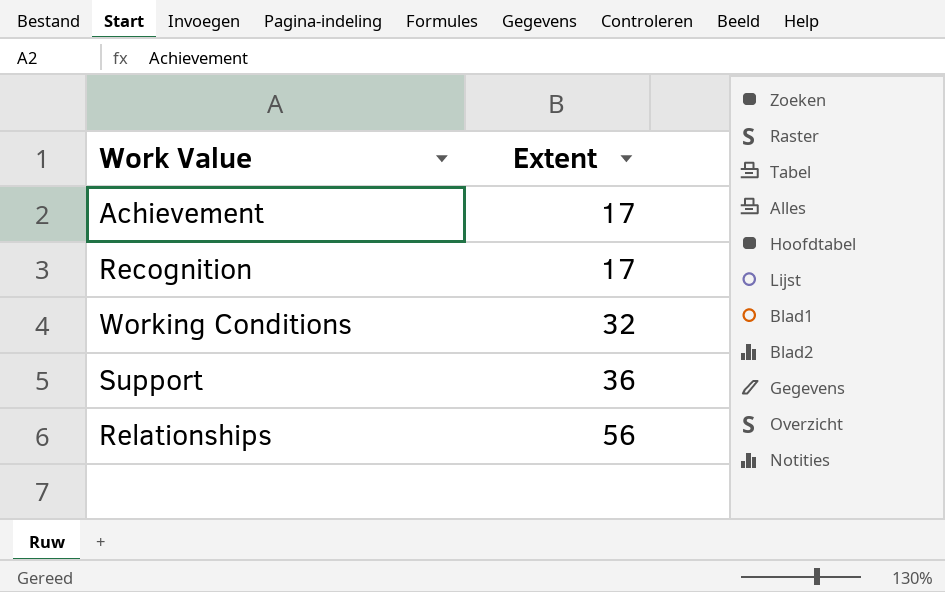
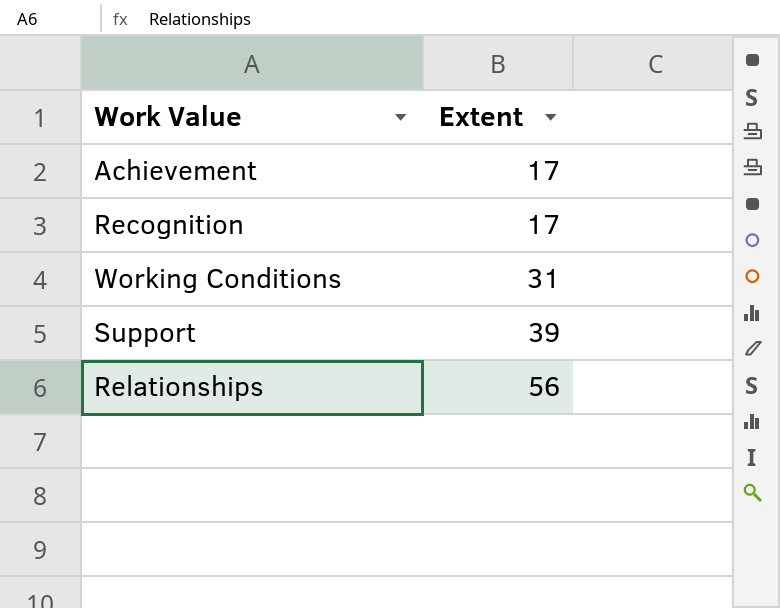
Working Conditions | Extent: 32 -> 31
Support | Extent: 36 -> 39

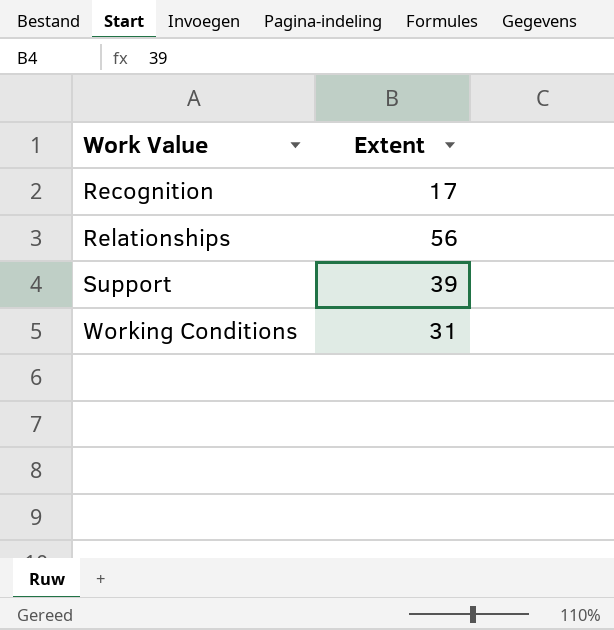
row order: Extent ascending -> Work Value ascending
row Achievement: 17 -> none

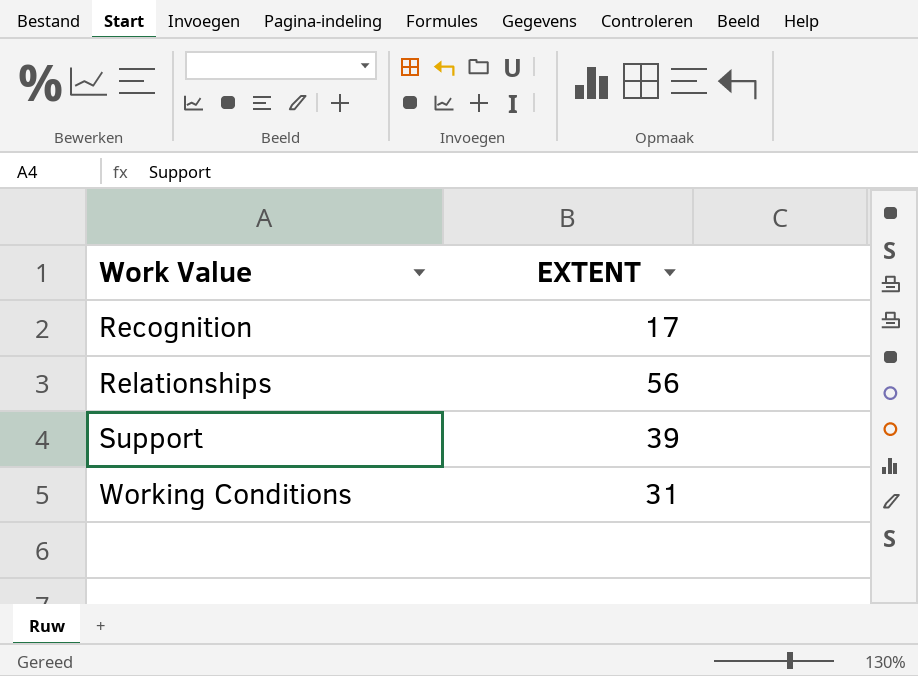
column name: Extent -> EXTENT

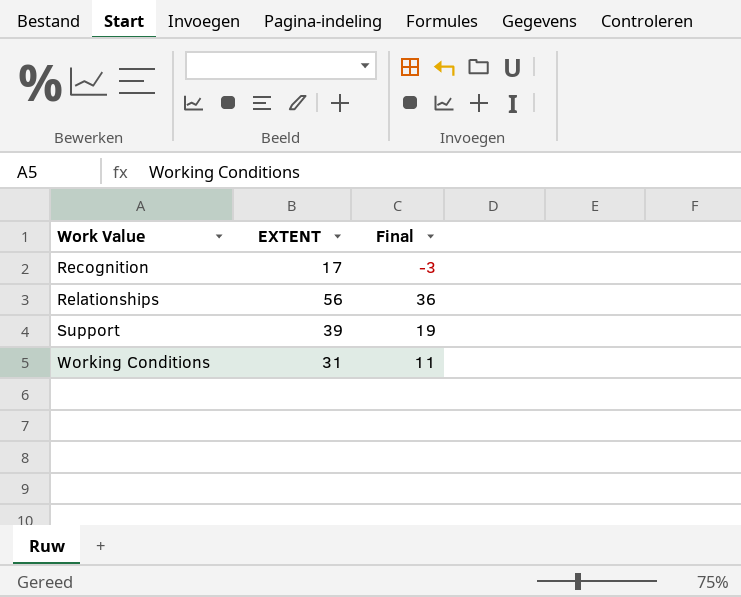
column Final | formula: none -> [EXTENT] - 20

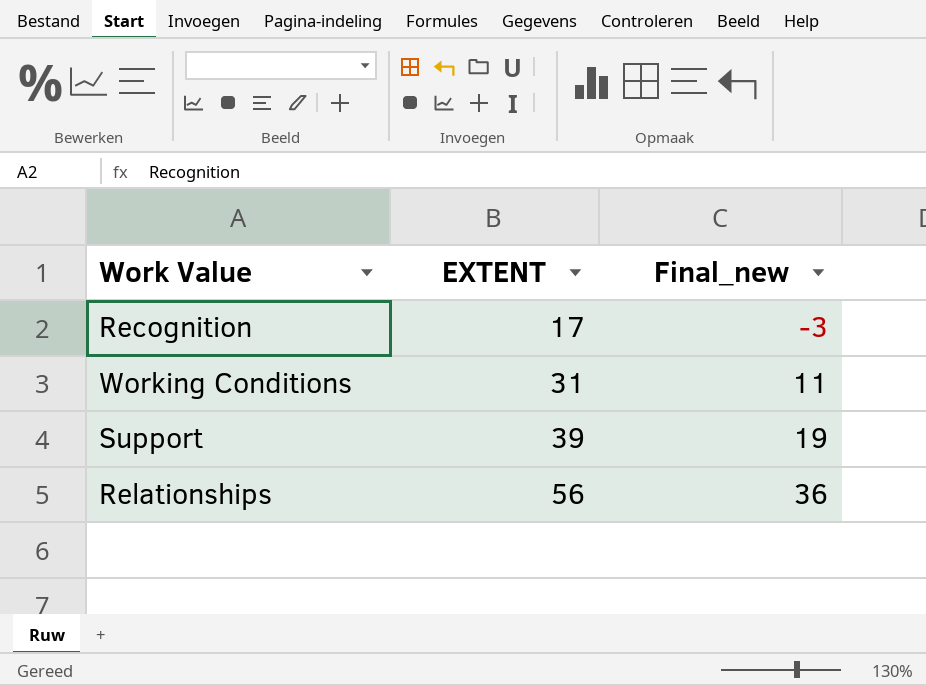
row order: Work Value ascending -> EXTENT ascending
column name: Final -> Final_new

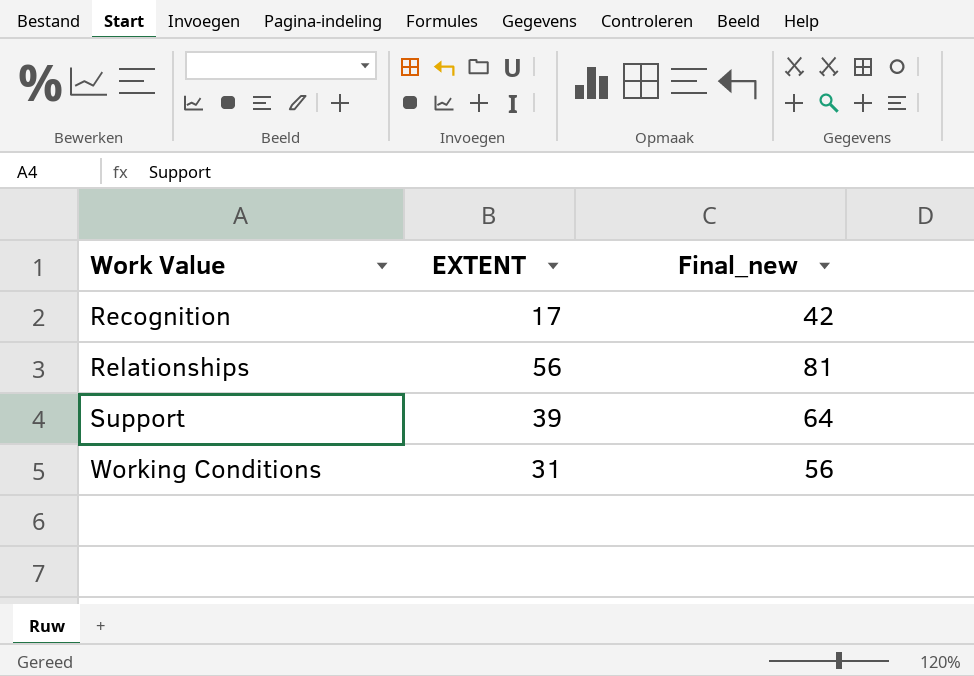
row order: EXTENT ascending -> Work Value ascending
column Final_new | formula: [EXTENT] - 20 -> [EXTENT] + 25

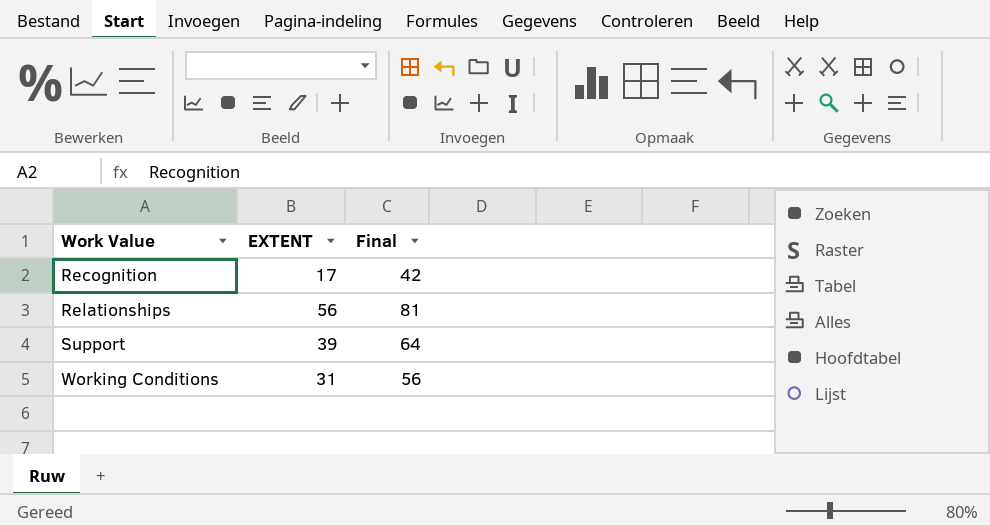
column name: Final_new -> Final

